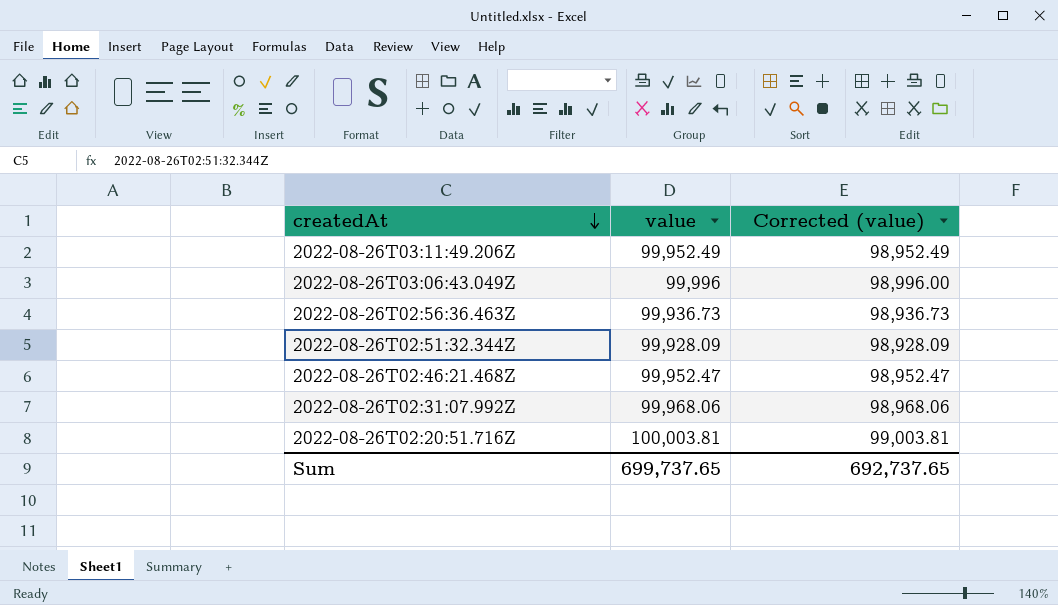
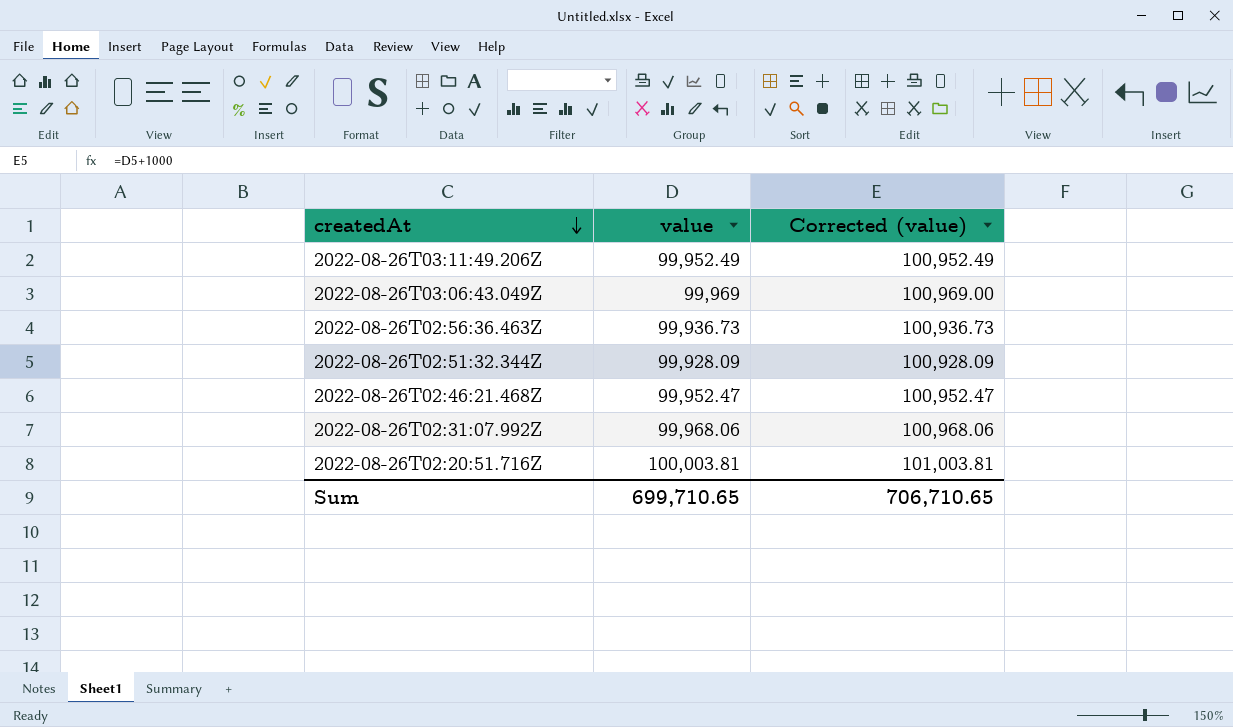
column Corrected (value) | formula: [value] - 1000 -> [value] + 1000
2022-08-26T03:06:43.049Z | value: 99,996 -> 99,969
Sum | value: 699,737.65 -> 699,710.65
Sum | Corrected (value): 692,737.65 -> 706,710.65

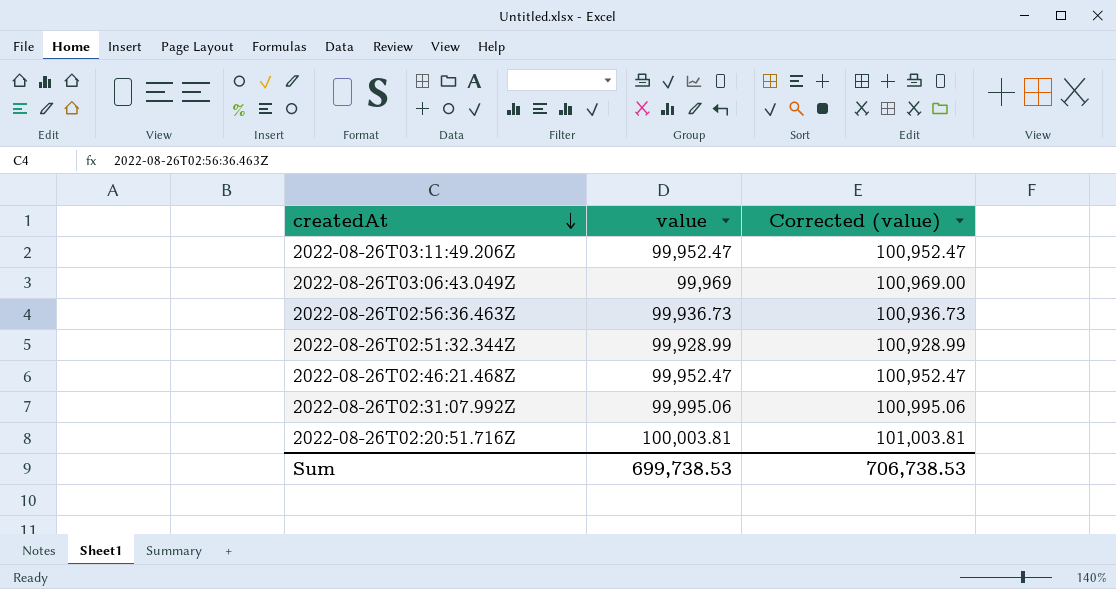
2022-08-26T03:11:49.206Z | value: 99,952.49 -> 99,952.47
2022-08-26T03:11:49.206Z | Corrected (value): 100,952.49 -> 100,952.47
2022-08-26T02:51:32.344Z | value: 99,928.09 -> 99,928.99
2022-08-26T02:51:32.344Z | Corrected (value): 100,928.09 -> 100,928.99
2022-08-26T02:31:07.992Z | value: 99,968.06 -> 99,995.06
2022-08-26T02:31:07.992Z | Corrected (value): 100,968.06 -> 100,995.06
Sum | value: 699,710.65 -> 699,738.53
Sum | Corrected (value): 706,710.65 -> 706,738.53

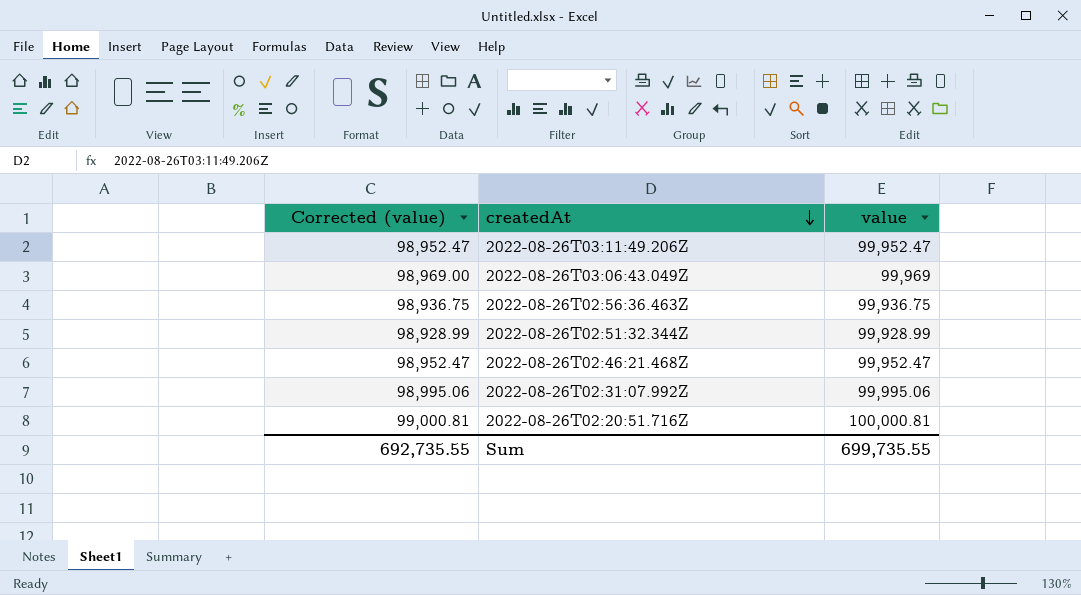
column Corrected (value) | formula: [value] + 1000 -> [value] - 1000
column Corrected (value) | position: 3 -> 1
2022-08-26T02:56:36.463Z | value: 99,936.73 -> 99,936.75
2022-08-26T02:20:51.716Z | value: 100,003.81 -> 100,000.81
Sum | Corrected (value): 706,738.53 -> 692,735.55
Sum | value: 699,738.53 -> 699,735.55

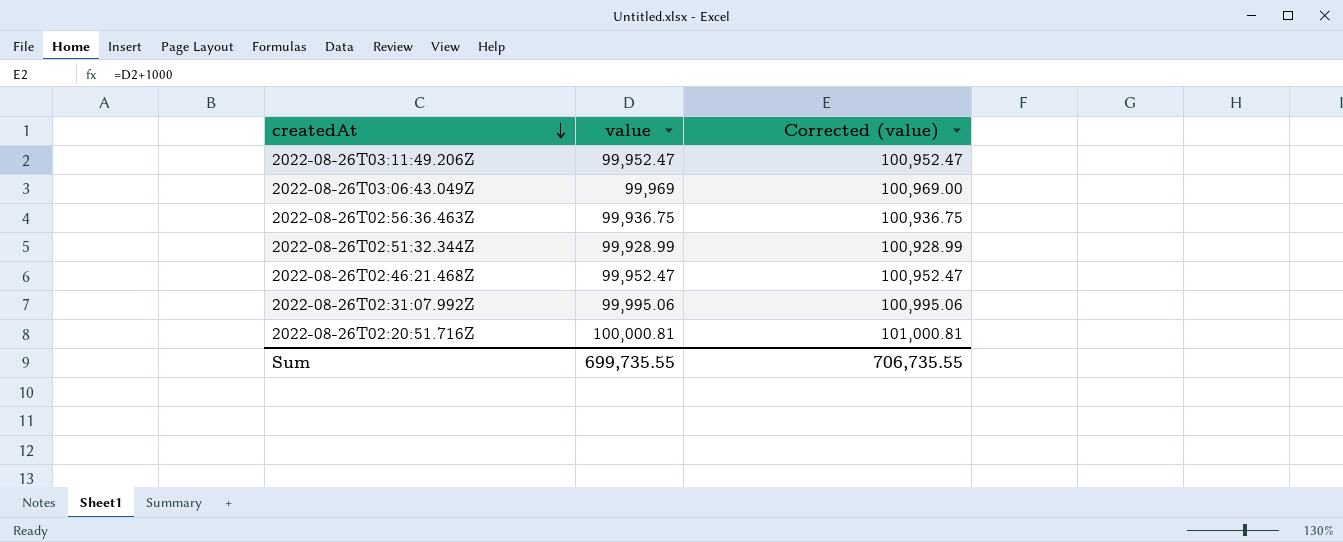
column Corrected (value) | formula: [value] - 1000 -> [value] + 1000
column Corrected (value) | position: 1 -> 3
Sum | Corrected (value): 692,735.55 -> 706,735.55

